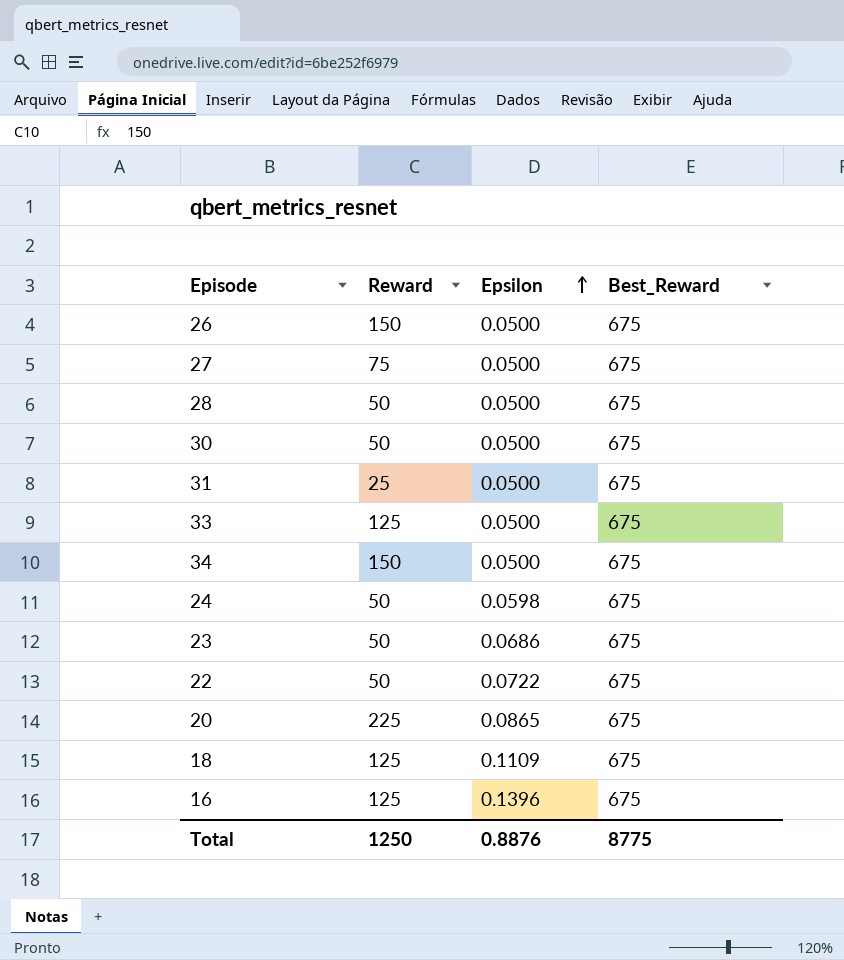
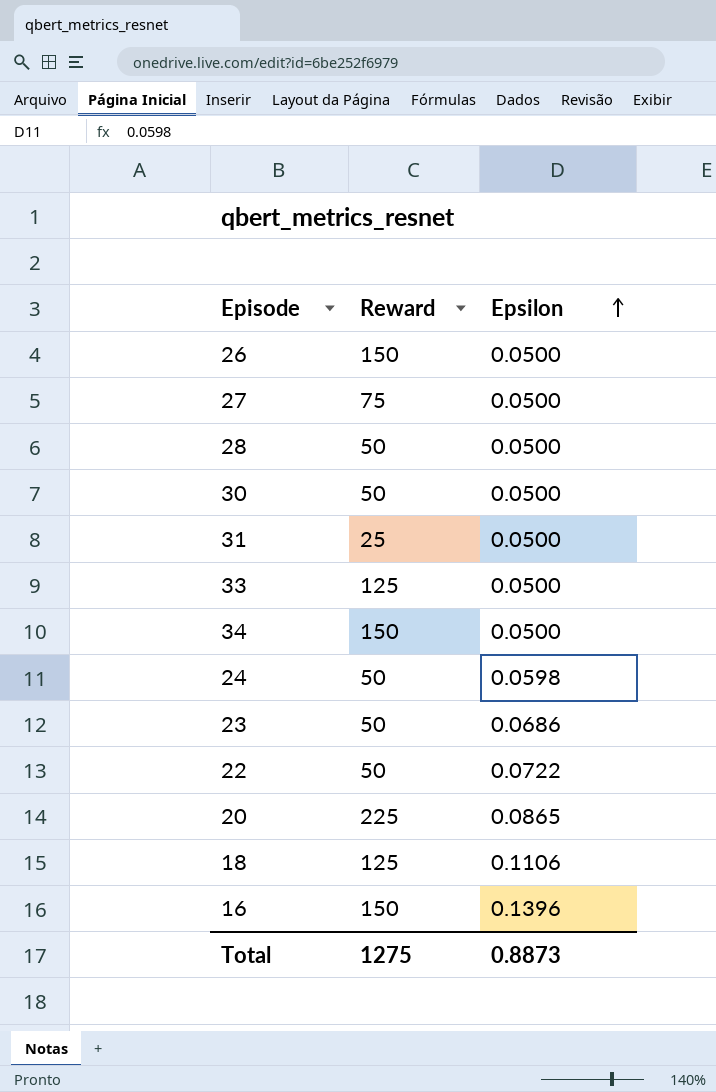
column Best_Reward | position: 4 -> none
18 | Epsilon: 0.1109 -> 0.1106
16 | Reward: 125 -> 150
Total | Reward: 1250 -> 1275
Total | Epsilon: 0.8876 -> 0.8873

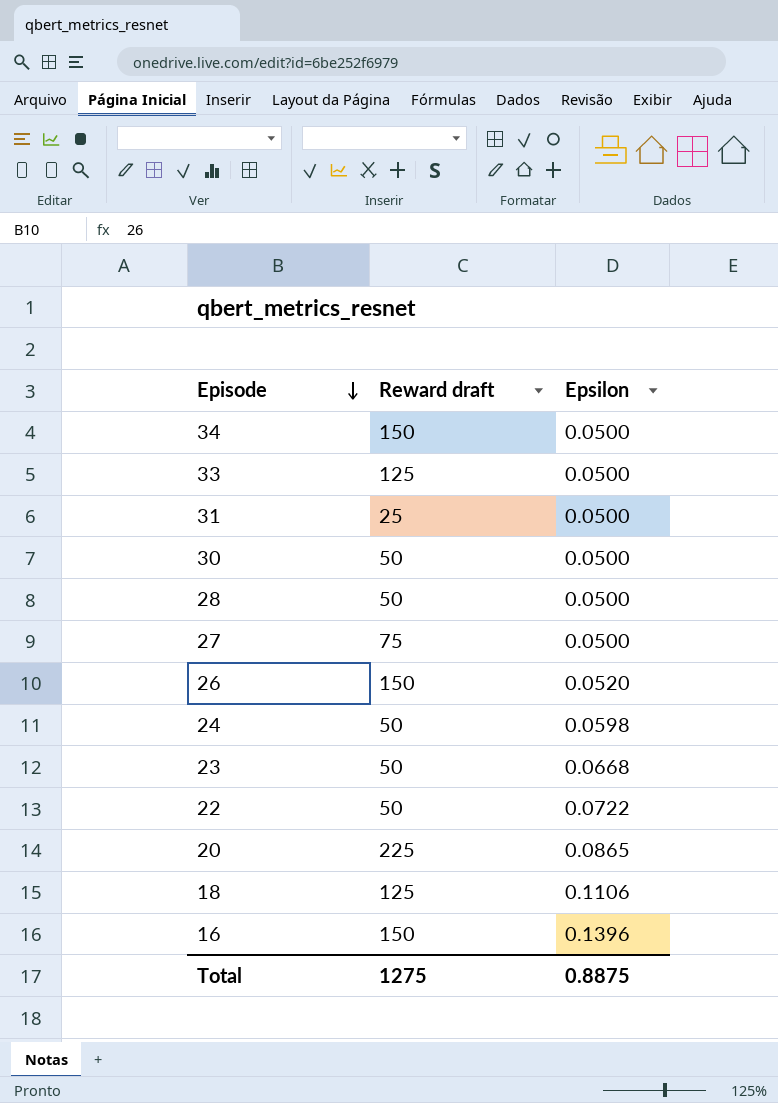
row order: Epsilon ascending -> Episode descending
column name: Reward -> Reward draft
26 | Epsilon: 0.0500 -> 0.0520
23 | Epsilon: 0.0686 -> 0.0668
Total | Epsilon: 0.8873 -> 0.8875

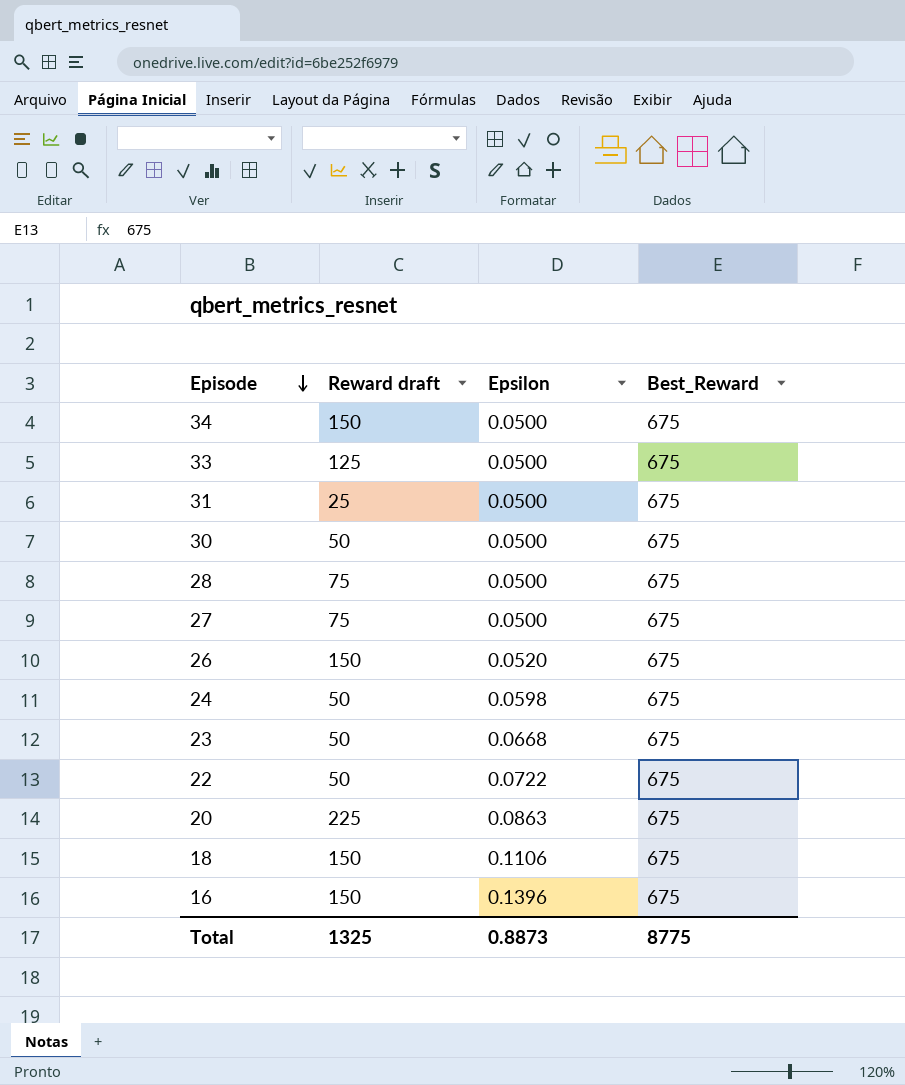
column Best_Reward | position: none -> 4
28 | Reward draft: 50 -> 75
20 | Epsilon: 0.0865 -> 0.0863
18 | Reward draft: 125 -> 150
Total | Reward draft: 1275 -> 1325
Total | Epsilon: 0.8875 -> 0.8873

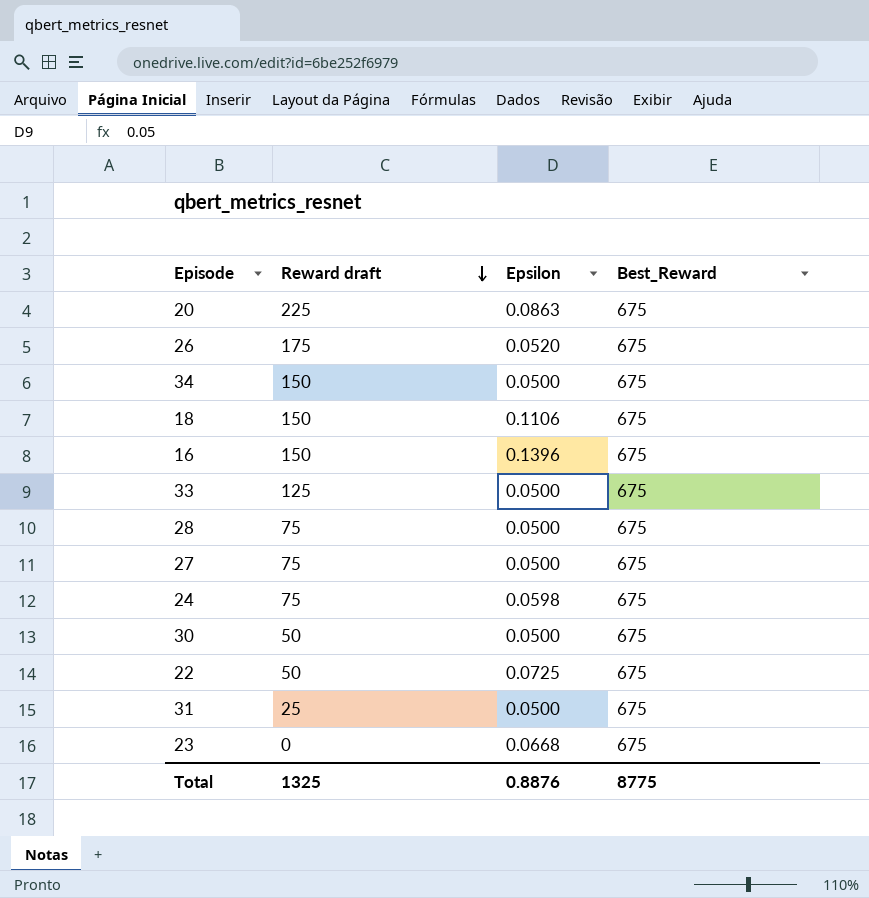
row order: Episode descending -> Reward draft descending
26 | Reward draft: 150 -> 175
24 | Reward draft: 50 -> 75
22 | Epsilon: 0.0722 -> 0.0725
23 | Reward draft: 50 -> 0
Total | Epsilon: 0.8873 -> 0.8876

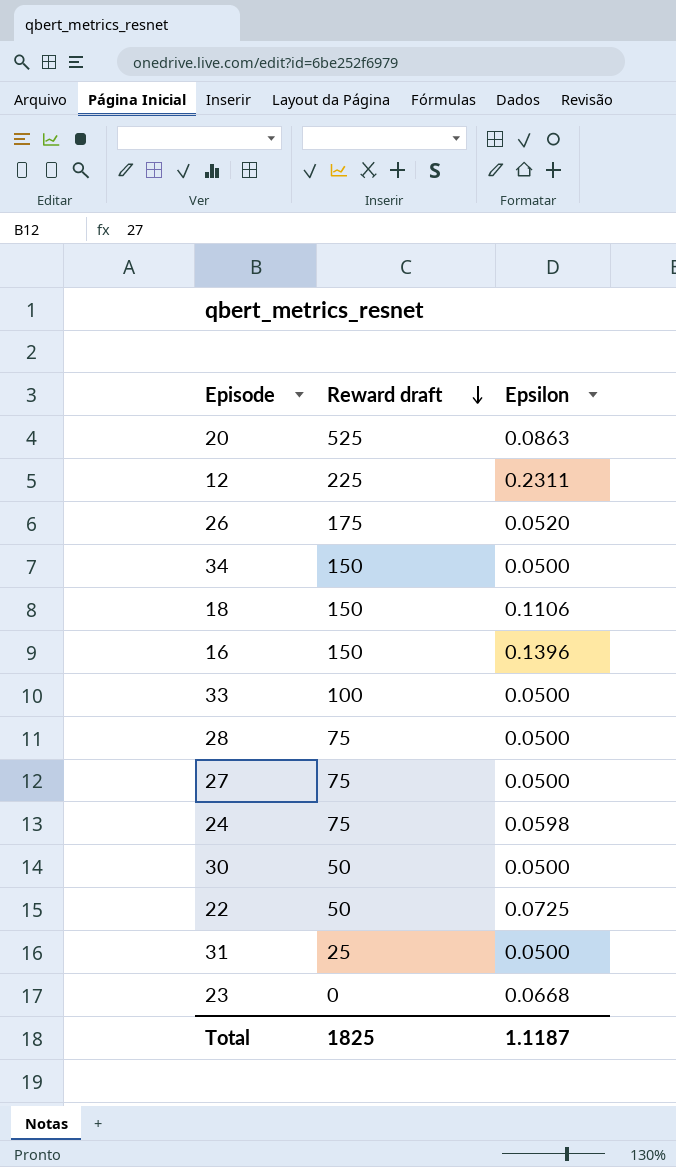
column Best_Reward | position: 4 -> none
20 | Reward draft: 225 -> 525
row 12: none -> 225 | 0.2311
33 | Reward draft: 125 -> 100
Total | Reward draft: 1325 -> 1825
Total | Epsilon: 0.8876 -> 1.1187

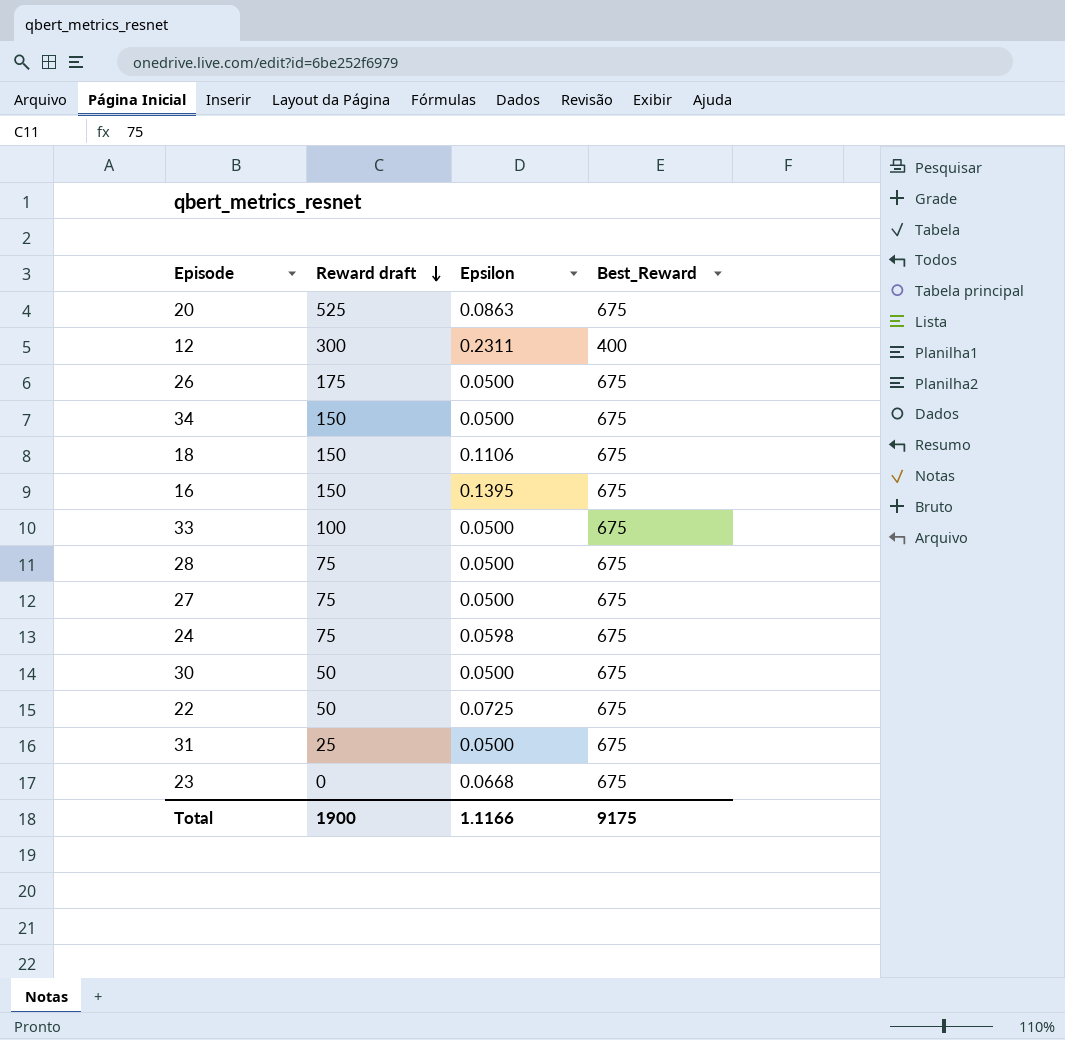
column Best_Reward | position: none -> 4
12 | Reward draft: 225 -> 300
26 | Epsilon: 0.0520 -> 0.0500
16 | Epsilon: 0.1396 -> 0.1395
Total | Reward draft: 1825 -> 1900
Total | Epsilon: 1.1187 -> 1.1166

